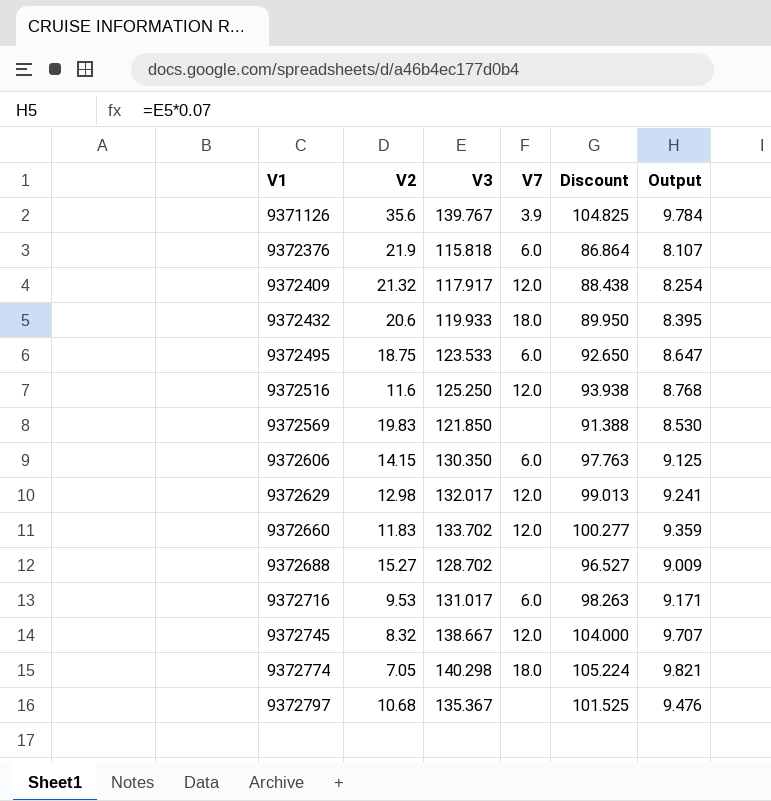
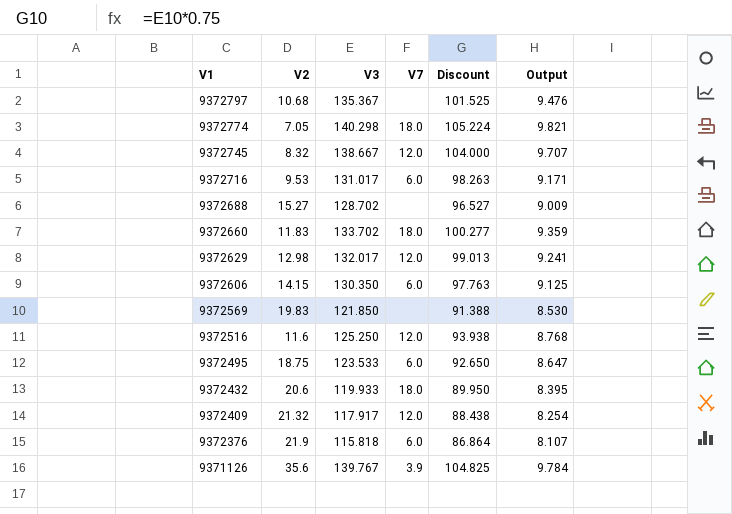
row order: V1 ascending -> V1 descending
9372660 | V7: 12.0 -> 18.0

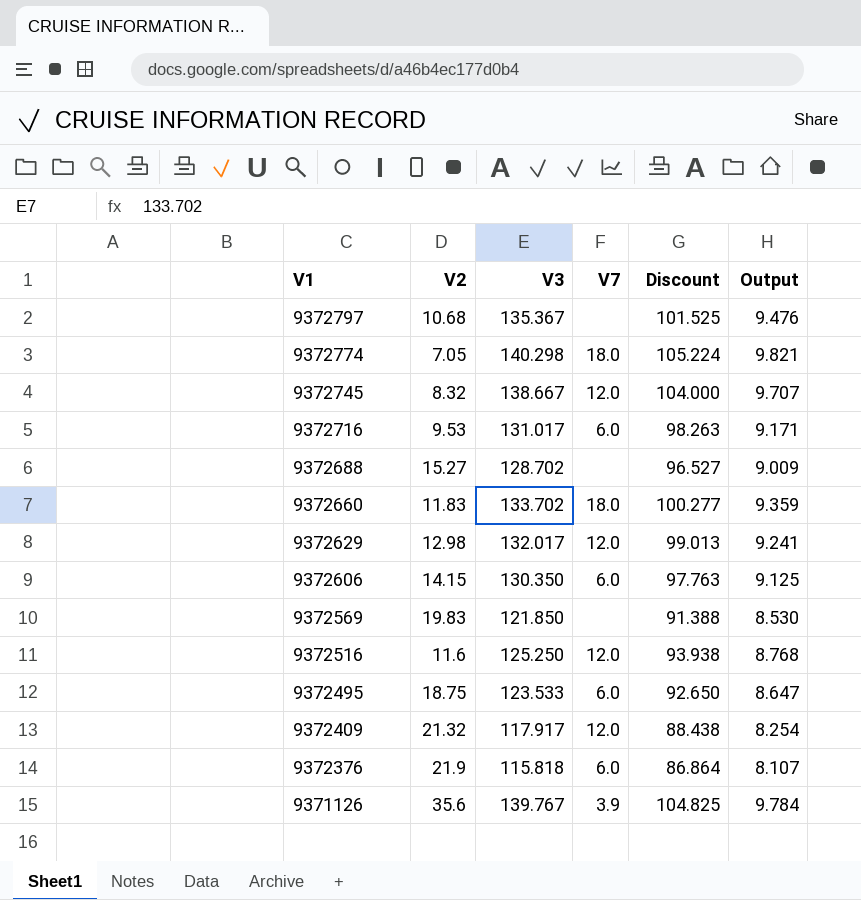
row 9372432: 20.6 | 119.933 | 18.0 | 89.950 | 8.395 -> none

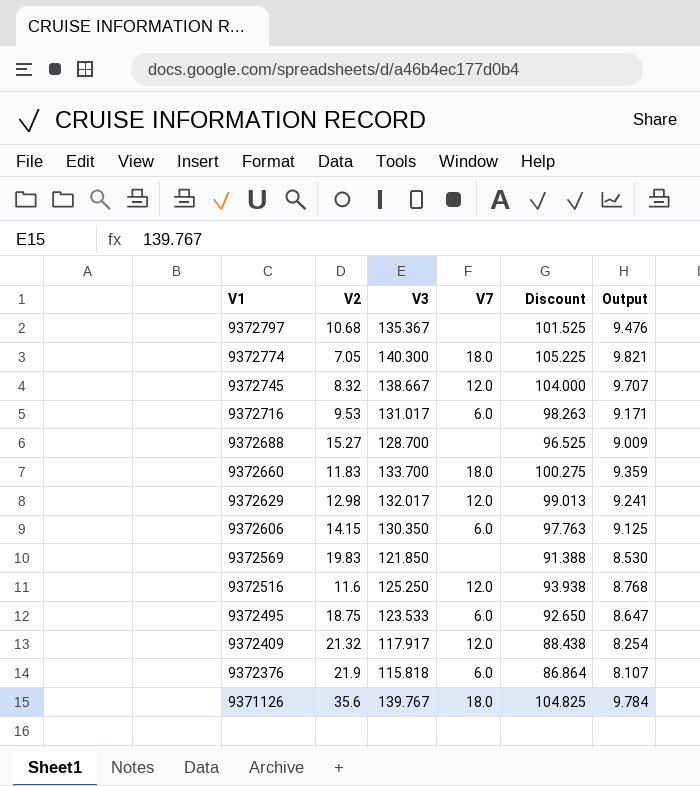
9372774 | V3: 140.298 -> 140.300
9372774 | Discount: 105.224 -> 105.225
9372688 | V3: 128.702 -> 128.700
9372688 | Discount: 96.527 -> 96.525
9372660 | V3: 133.702 -> 133.700
9372660 | Discount: 100.277 -> 100.275
9371126 | V7: 3.9 -> 18.0

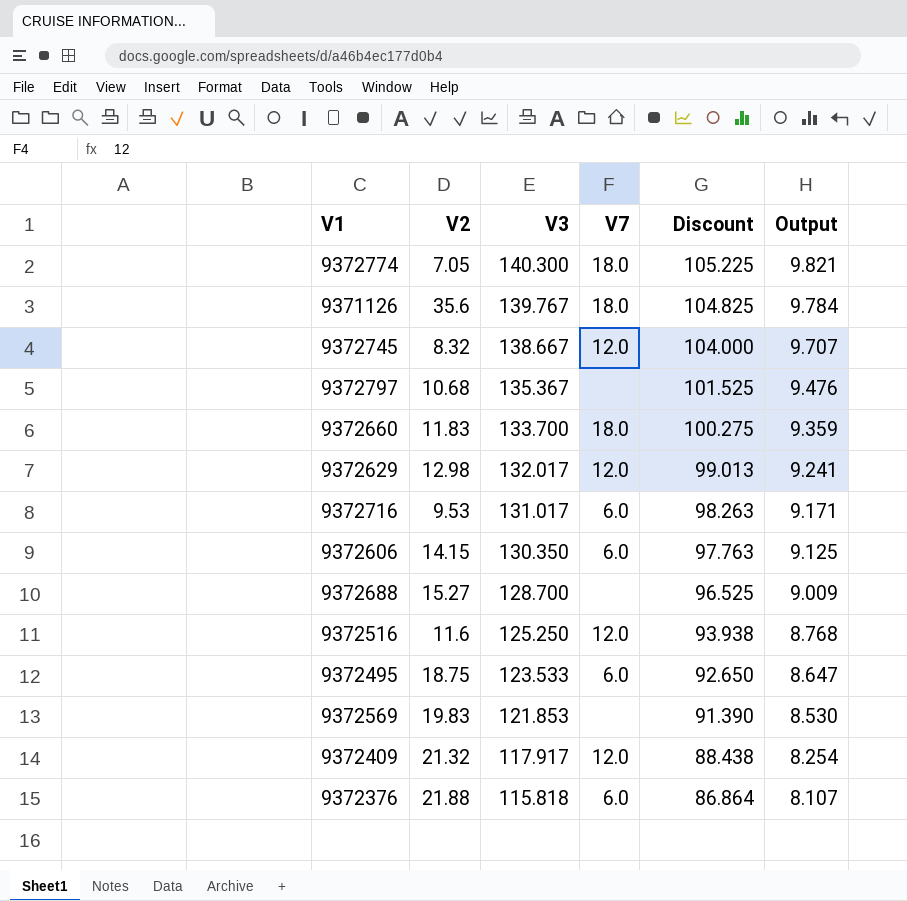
row order: V1 descending -> V3 descending
9372569 | V3: 121.850 -> 121.853
9372569 | Discount: 91.388 -> 91.390
9372376 | V2: 21.9 -> 21.88

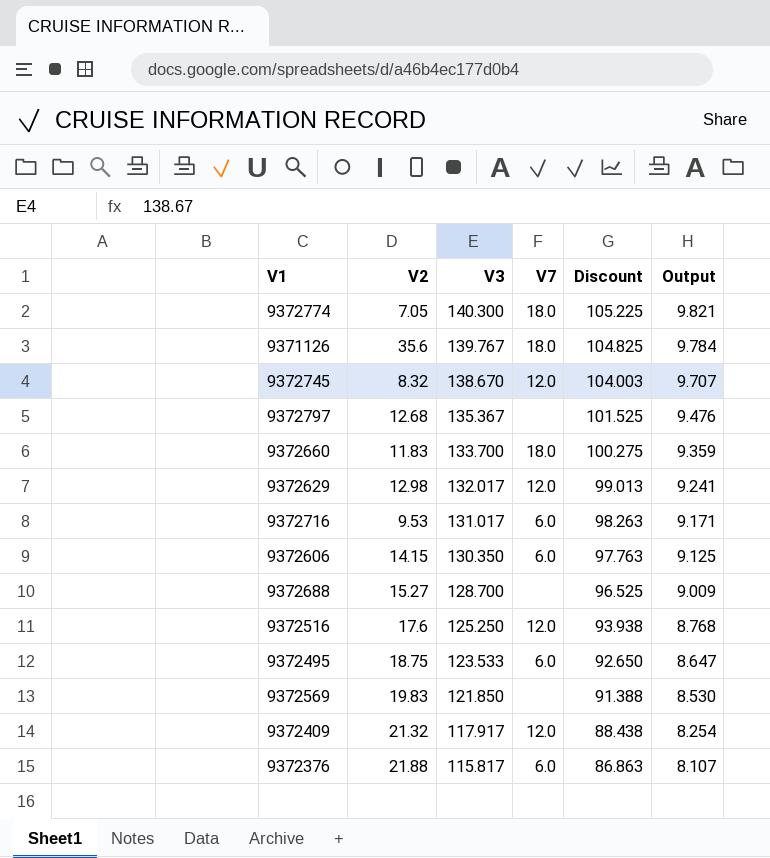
9372745 | V3: 138.667 -> 138.670
9372745 | Discount: 104.000 -> 104.003
9372797 | V2: 10.68 -> 12.68
9372516 | V2: 11.6 -> 17.6
9372569 | V3: 121.853 -> 121.850
9372569 | Discount: 91.390 -> 91.388
9372376 | V3: 115.818 -> 115.817
9372376 | Discount: 86.864 -> 86.863

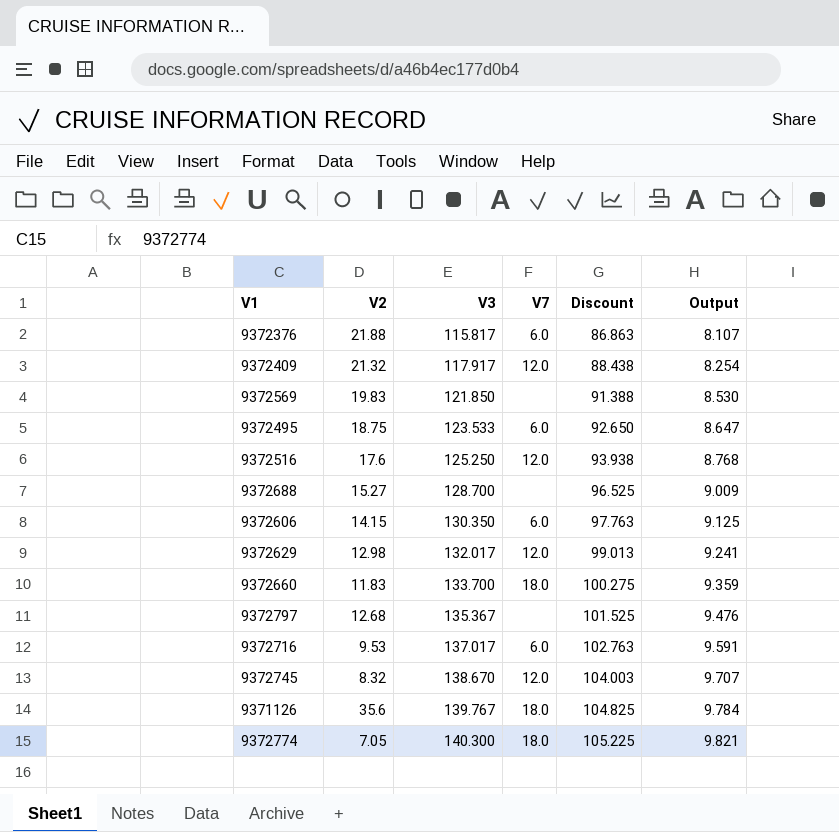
row order: V3 descending -> V3 ascending
9372716 | V3: 131.017 -> 137.017
9372716 | Discount: 98.263 -> 102.763
9372716 | Output: 9.171 -> 9.591

